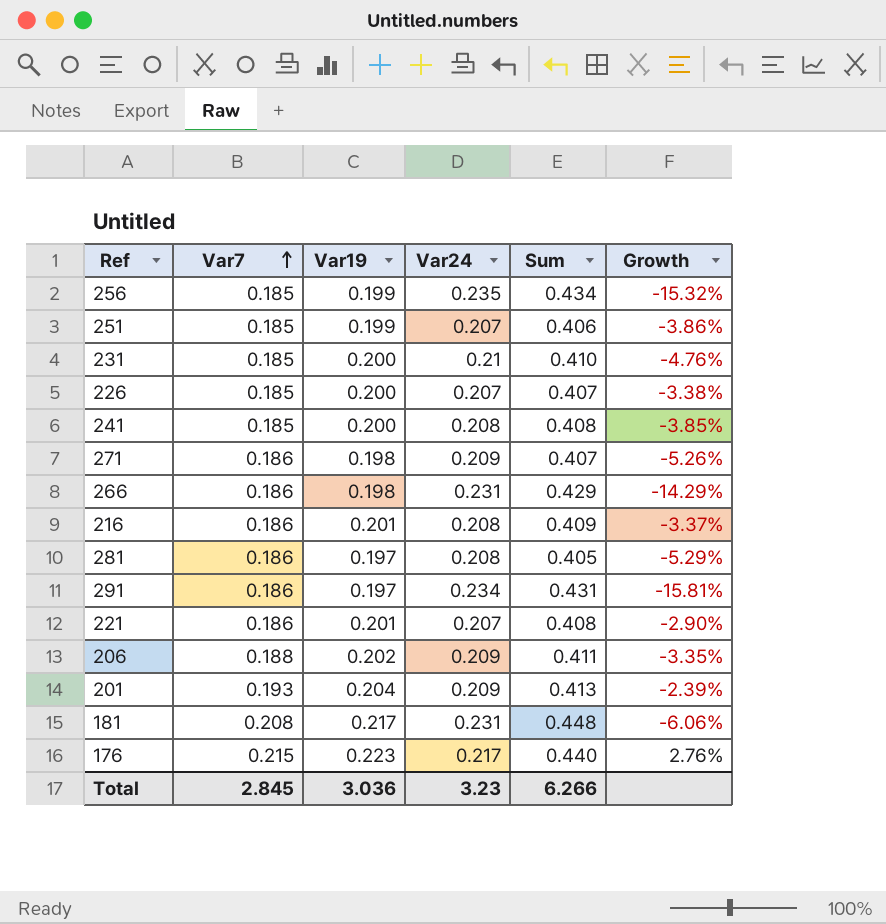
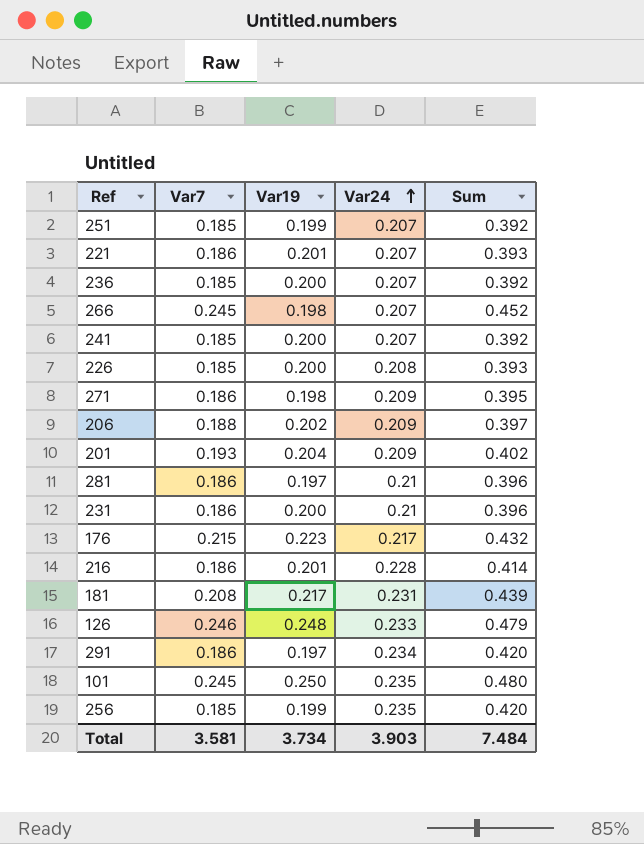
row order: Var7 ascending -> Var24 ascending
column Growth | formula: ([Var19] - [Var24]) / [Var24] -> none
column Sum | formula: [Var19] + [Var24] -> [Var7] + [Var24]
row 236: none -> 0.185 | 0.200 | 0.207 | 0.392
266 | Var7: 0.186 -> 0.245
266 | Var24: 0.231 -> 0.207
241 | Var24: 0.208 -> 0.207
226 | Var24: 0.207 -> 0.208
281 | Var24: 0.208 -> 0.21
231 | Var7: 0.185 -> 0.186
216 | Var24: 0.208 -> 0.228
row 126: none -> 0.246 | 0.248 | 0.233 | 0.479
row 101: none -> 0.245 | 0.250 | 0.235 | 0.480
Total | Var7: 2.845 -> 3.581
Total | Var19: 3.036 -> 3.734
Total | Var24: 3.23 -> 3.903
Total | Sum: 6.266 -> 7.484

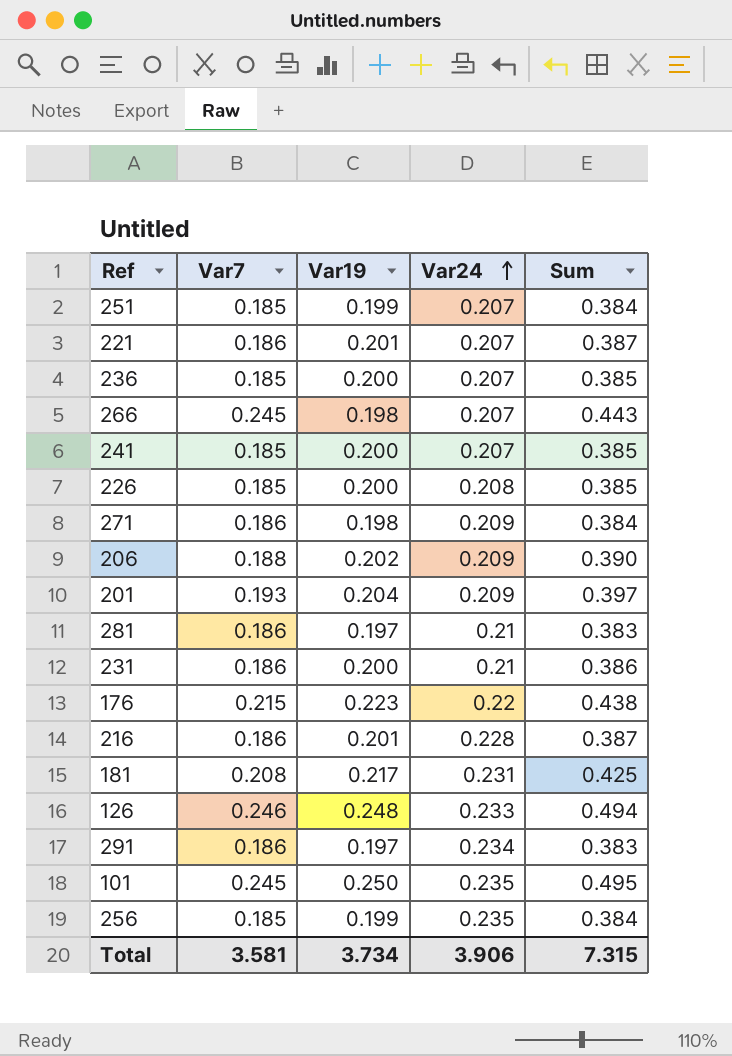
column Sum | formula: [Var7] + [Var24] -> [Var7] + [Var19]
176 | Var24: 0.217 -> 0.22
Total | Var24: 3.903 -> 3.906
Total | Sum: 7.484 -> 7.315

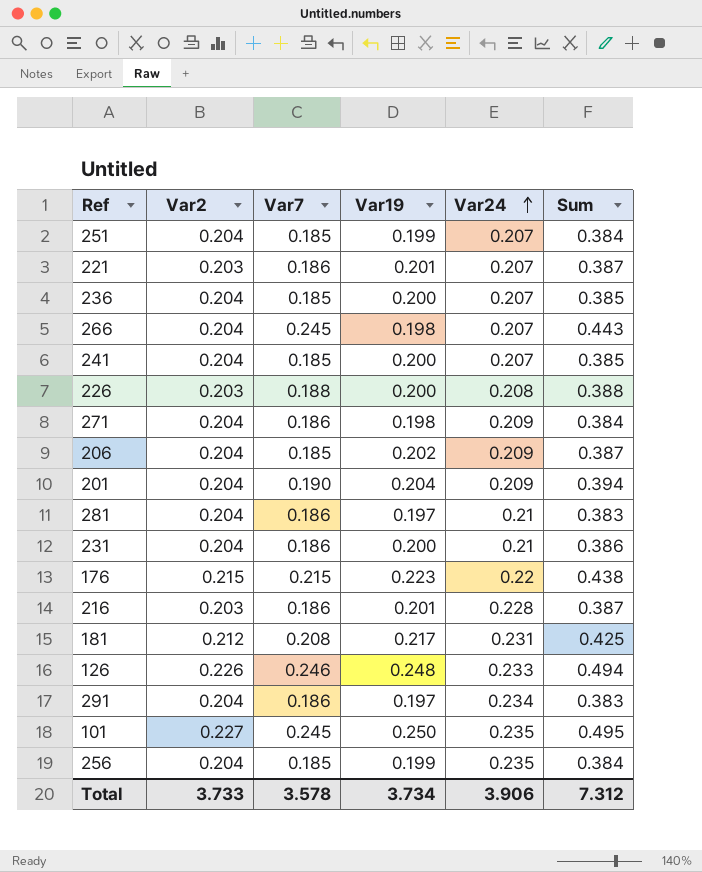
column Var2 | position: none -> 2
226 | Var7: 0.185 -> 0.188
226 | Sum: 0.385 -> 0.388
206 | Var7: 0.188 -> 0.185
206 | Sum: 0.390 -> 0.387
201 | Var7: 0.193 -> 0.190
201 | Sum: 0.397 -> 0.394
Total | Var7: 3.581 -> 3.578
Total | Sum: 7.315 -> 7.312

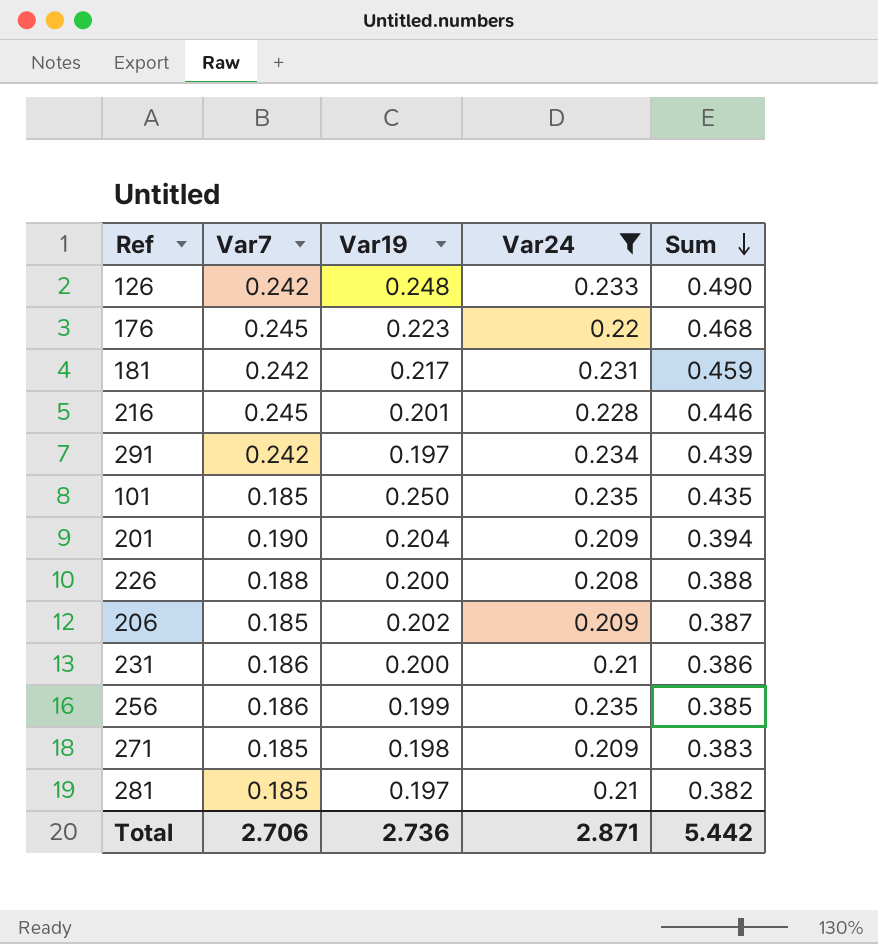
filter: none -> Var24 != 0.207
row order: Var24 ascending -> Sum descending
column Var2 | position: 2 -> none
126 | Var7: 0.246 -> 0.242
126 | Sum: 0.494 -> 0.490
176 | Var7: 0.215 -> 0.245
176 | Sum: 0.438 -> 0.468
181 | Var7: 0.208 -> 0.242
181 | Sum: 0.425 -> 0.459
216 | Var7: 0.186 -> 0.245
216 | Sum: 0.387 -> 0.446
291 | Var7: 0.186 -> 0.242
291 | Sum: 0.383 -> 0.439
101 | Var7: 0.245 -> 0.185
101 | Sum: 0.495 -> 0.435
256 | Var7: 0.185 -> 0.186
256 | Sum: 0.384 -> 0.385
271 | Var7: 0.186 -> 0.185
271 | Sum: 0.384 -> 0.383
281 | Var7: 0.186 -> 0.185
281 | Sum: 0.383 -> 0.382
Total | Var7: 3.578 -> 2.706
Total | Var19: 3.734 -> 2.736
Total | Var24: 3.906 -> 2.871
Total | Sum: 7.312 -> 5.442

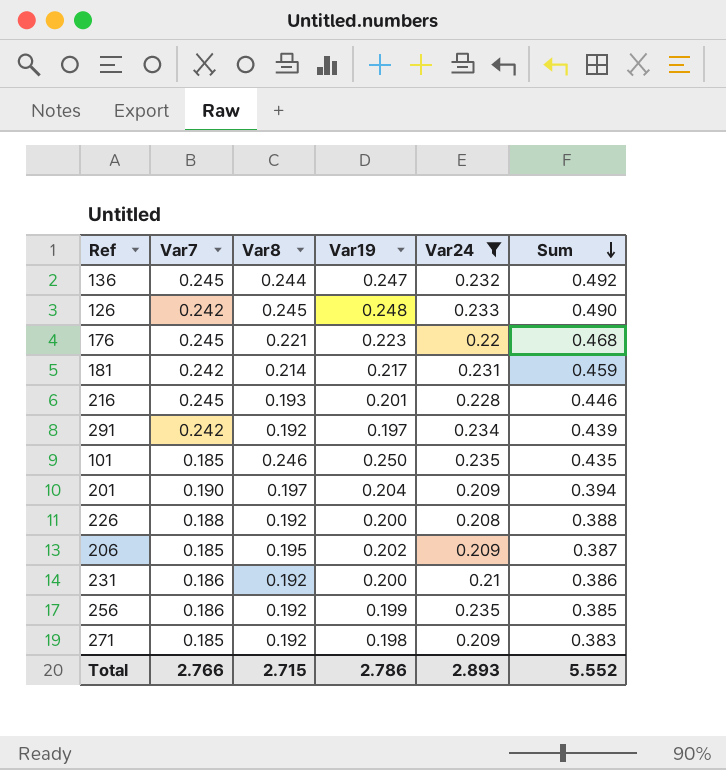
column Var8 | position: none -> 3
row 281: 0.185 | 0.197 | 0.21 | 0.382 -> none
row 136: none -> 0.245 | 0.244 | 0.247 | 0.232 | 0.492
Total | Var7: 2.706 -> 2.766
Total | Var19: 2.736 -> 2.786
Total | Var24: 2.871 -> 2.893
Total | Sum: 5.442 -> 5.552

